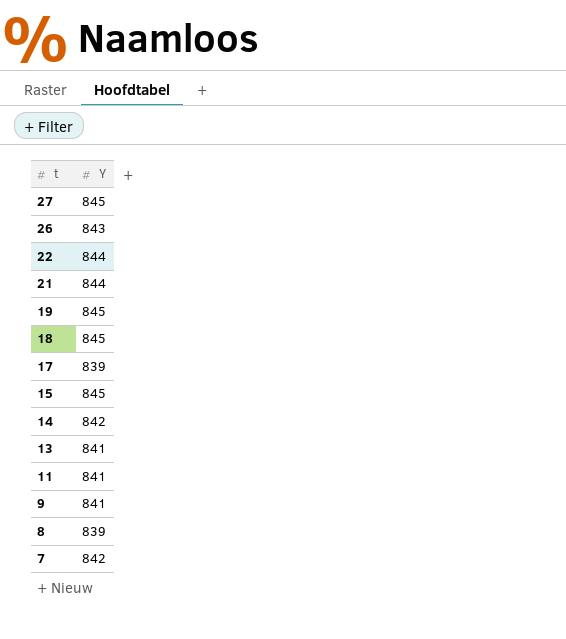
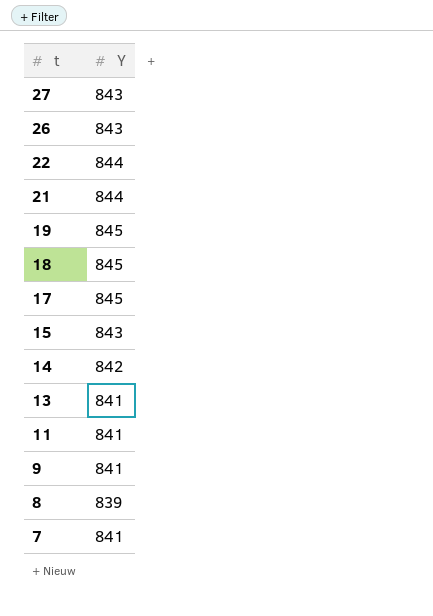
27 | Y: 845 -> 843
17 | Y: 839 -> 845
15 | Y: 845 -> 843
7 | Y: 842 -> 841

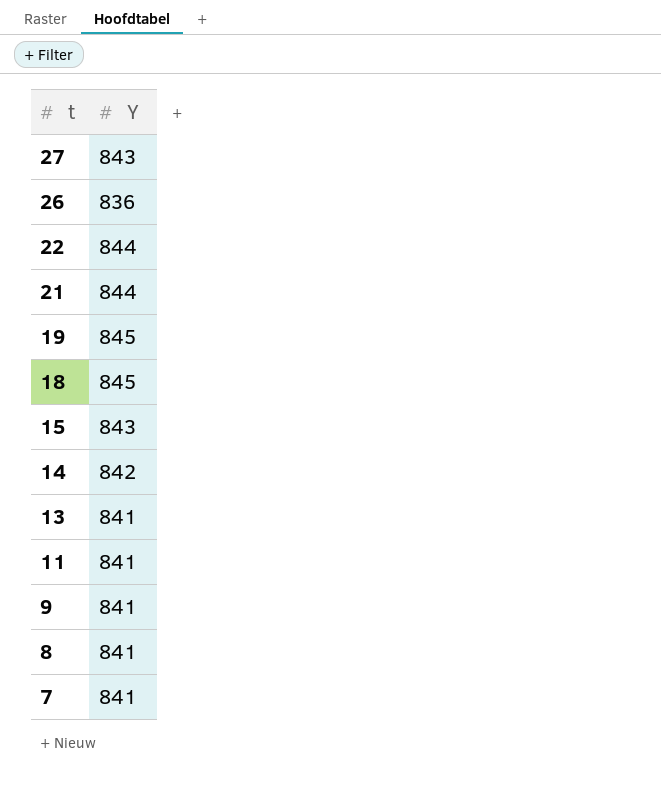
row 17: 845 -> none
26 | Y: 843 -> 836
8 | Y: 839 -> 841

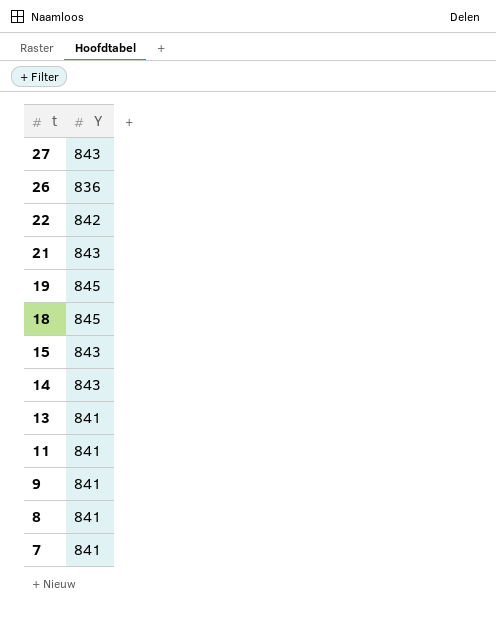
22 | Y: 844 -> 842
21 | Y: 844 -> 843
14 | Y: 842 -> 843

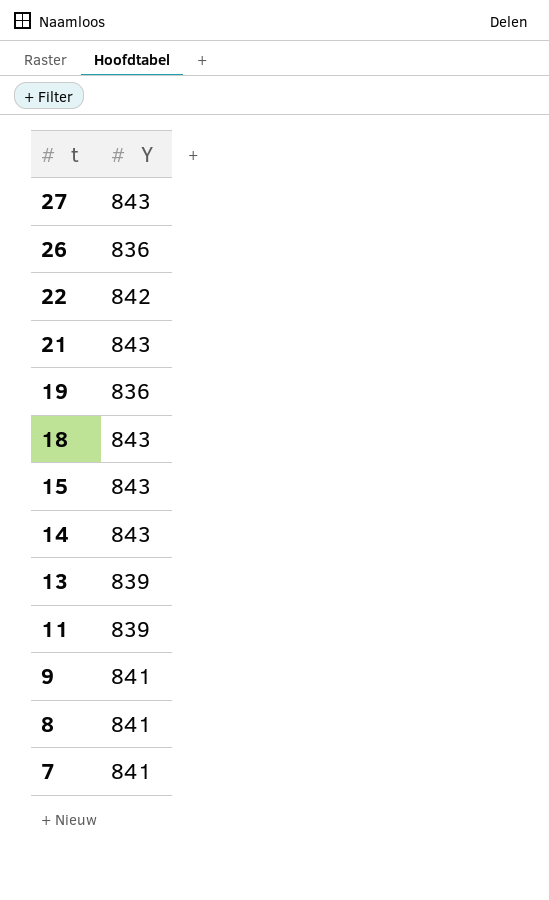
19 | Y: 845 -> 836
18 | Y: 845 -> 843
13 | Y: 841 -> 839
11 | Y: 841 -> 839

